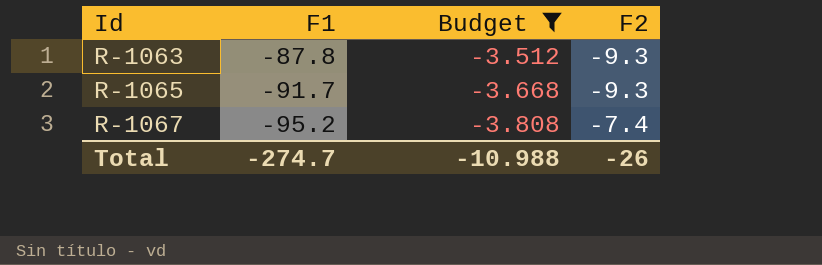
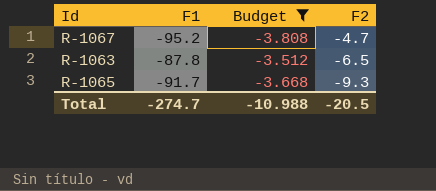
row order: Id ascending -> F2 descending
R-1067 | F2: -7.4 -> -4.7
R-1063 | F2: -9.3 -> -6.5
Total | F2: -26 -> -20.5

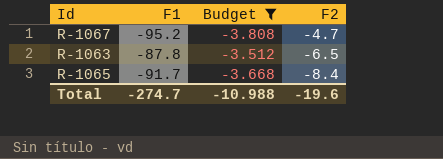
R-1065 | F2: -9.3 -> -8.4
Total | F2: -20.5 -> -19.6

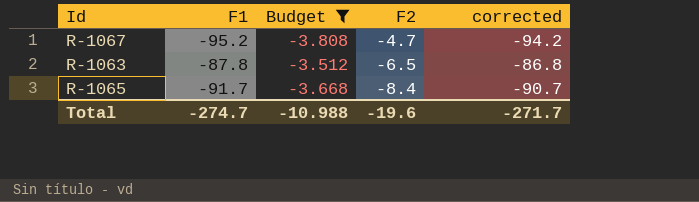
column corrected | formula: none -> [F1] + 1

